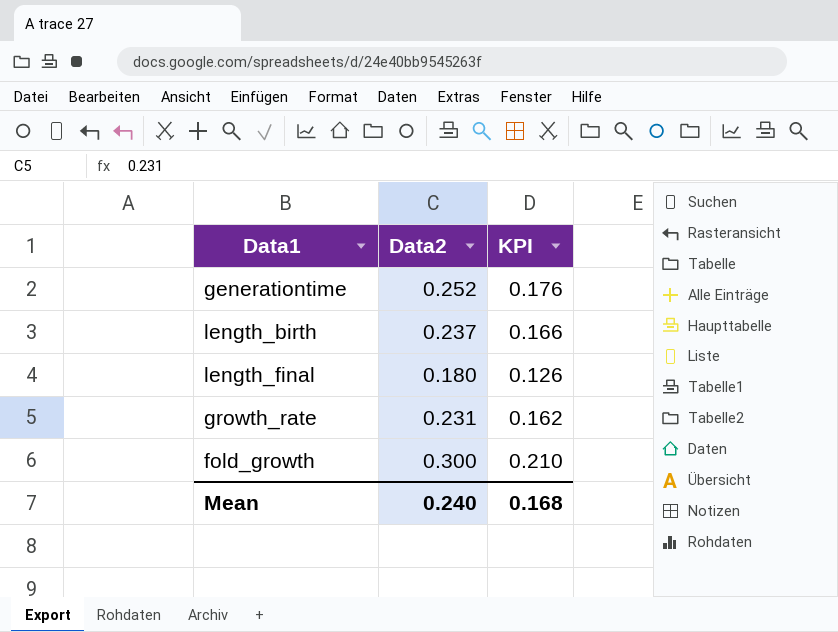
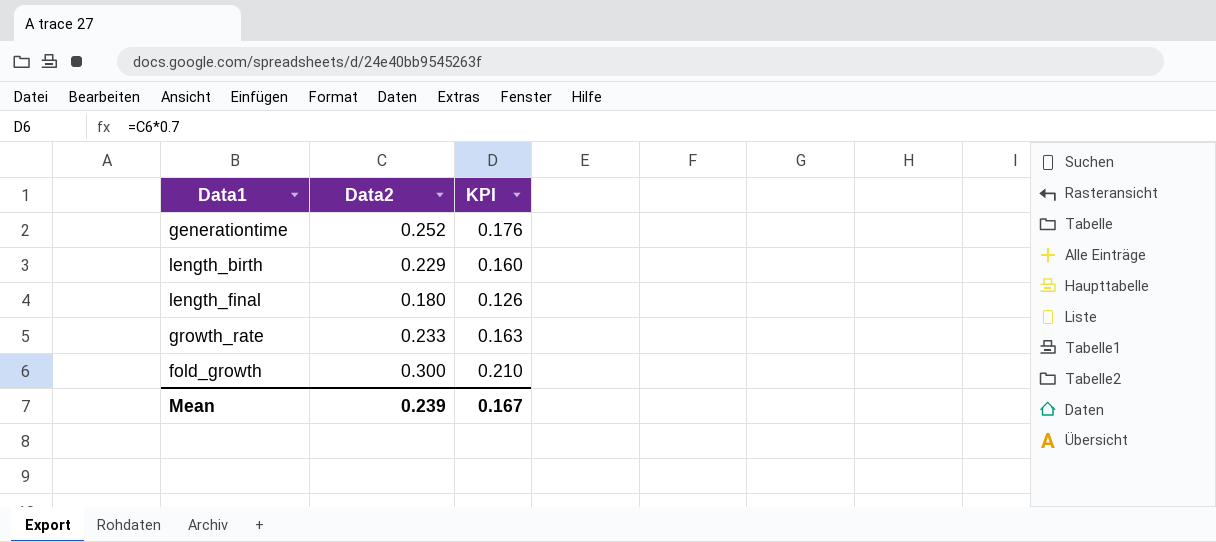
length_birth | Data2: 0.237 -> 0.229
length_birth | KPI: 0.166 -> 0.160
growth_rate | Data2: 0.231 -> 0.233
growth_rate | KPI: 0.162 -> 0.163
Mean | Data2: 0.240 -> 0.239
Mean | KPI: 0.168 -> 0.167

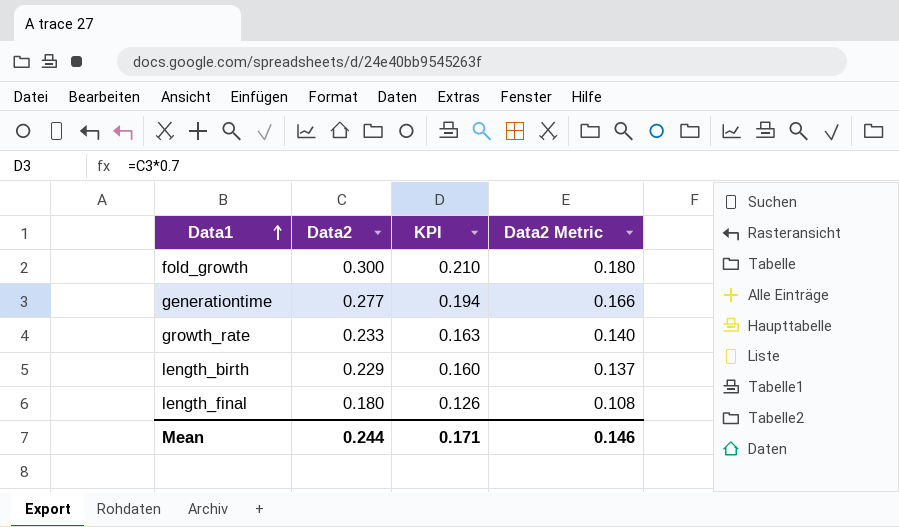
row order: none -> Data1 ascending
column Data2 Metric | formula: none -> [Data2] * 0.6
generationtime | Data2: 0.252 -> 0.277
generationtime | KPI: 0.176 -> 0.194
Mean | Data2: 0.239 -> 0.244
Mean | KPI: 0.167 -> 0.171

